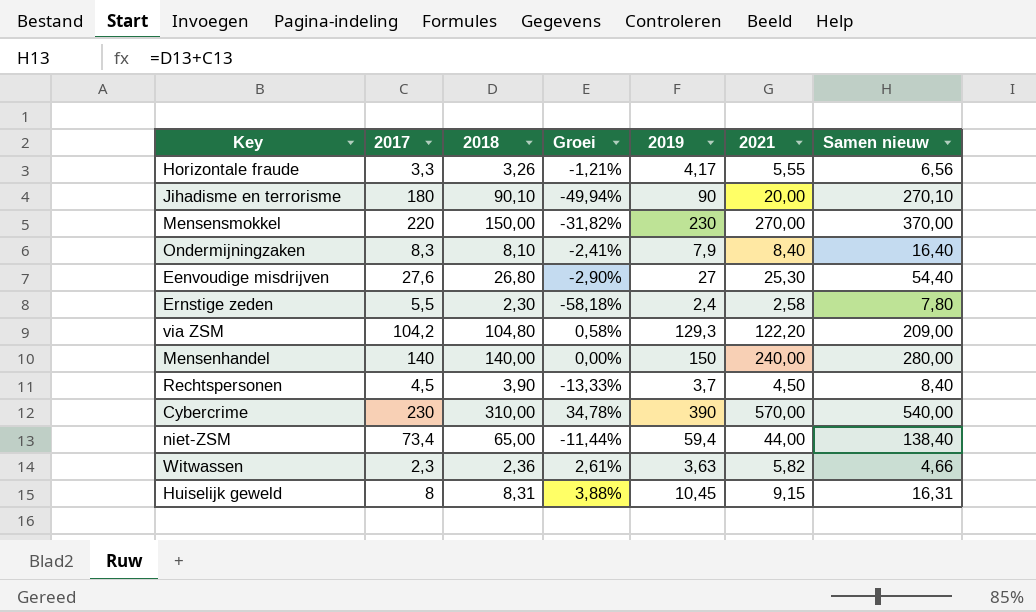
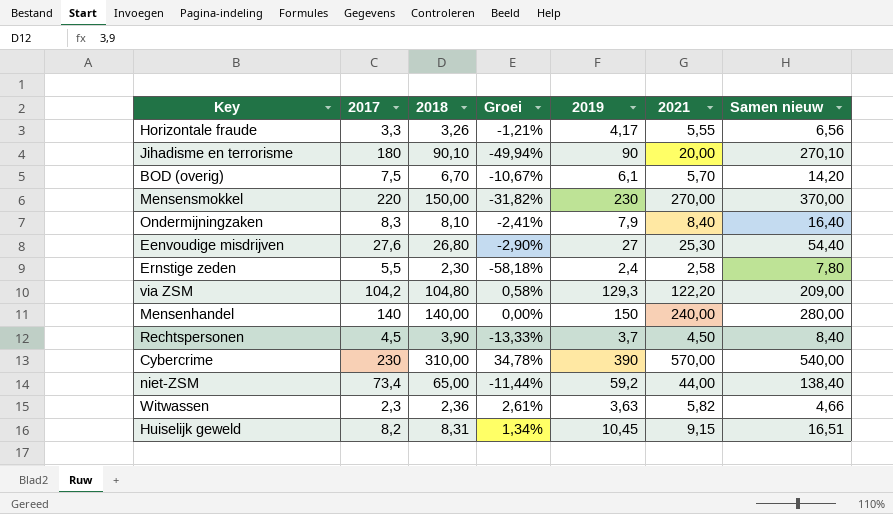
row BOD (overig): none -> 7,5 | 6,70 | -10,67% | 6,1 | 5,70 | 14,20
niet-ZSM | 2019: 59,4 -> 59,2
Huiselijk geweld | 2017: 8 -> 8,2
Huiselijk geweld | Groei: 3,88% -> 1,34%
Huiselijk geweld | Samen nieuw: 16,31 -> 16,51

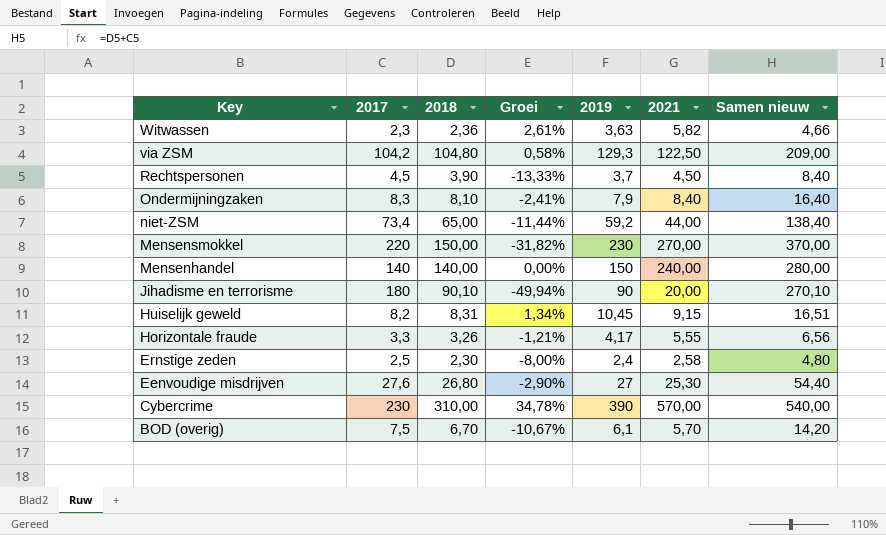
row order: none -> Key descending
via ZSM | 2021: 122,20 -> 122,50
Ernstige zeden | 2017: 5,5 -> 2,5
Ernstige zeden | Groei: -58,18% -> -8,00%
Ernstige zeden | Samen nieuw: 7,80 -> 4,80

